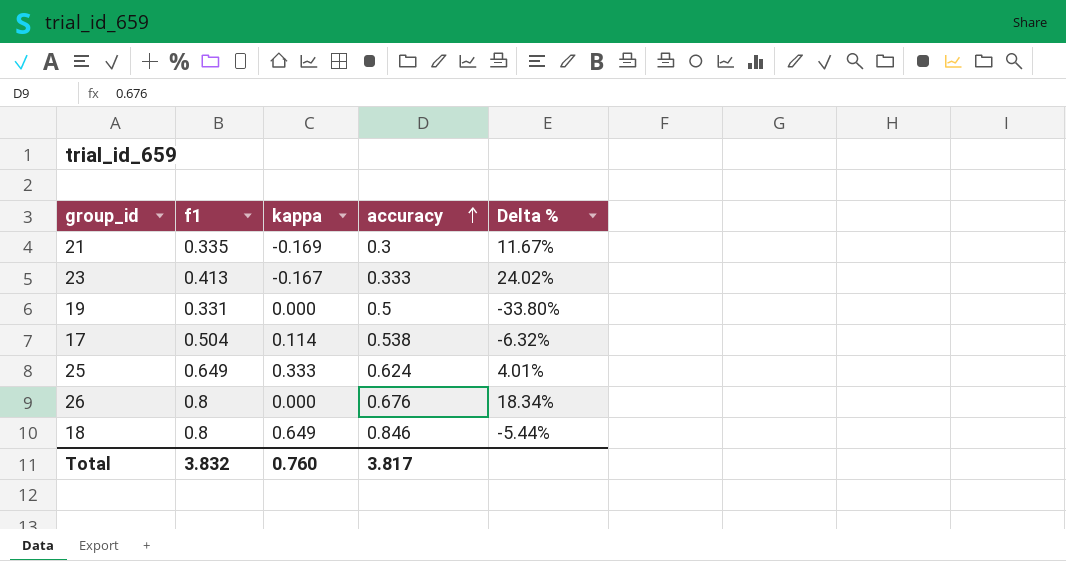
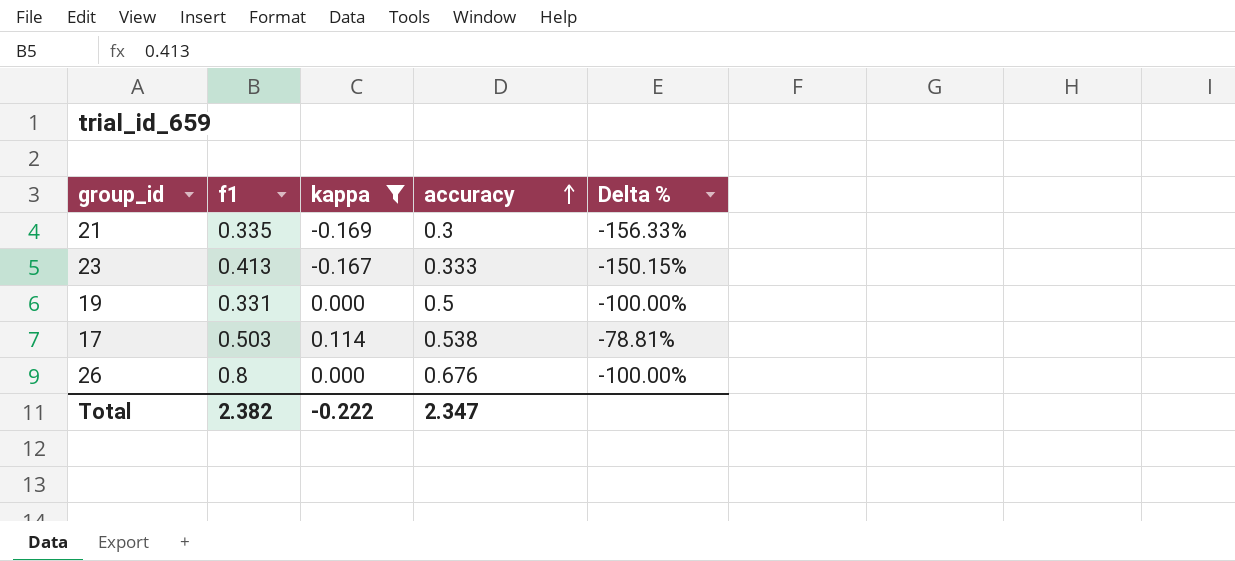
filter: none -> kappa <= 0.114
column Delta % | formula: ([f1] - [accuracy]) / [accuracy] -> ([kappa] - [accuracy]) / [accuracy]
17 | f1: 0.504 -> 0.503
Total | f1: 3.832 -> 2.382
Total | kappa: 0.760 -> -0.222
Total | accuracy: 3.817 -> 2.347

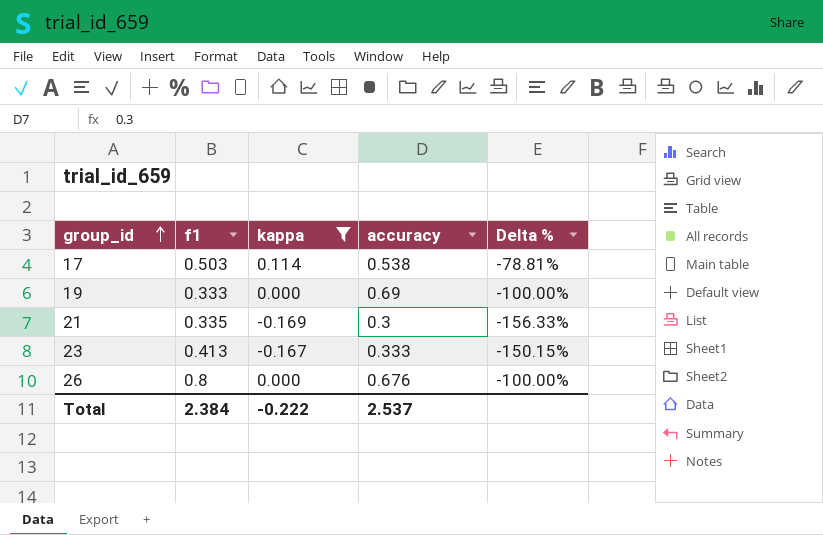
row order: accuracy ascending -> group_id ascending
19 | f1: 0.331 -> 0.333
19 | accuracy: 0.5 -> 0.69
Total | f1: 2.382 -> 2.384
Total | accuracy: 2.347 -> 2.537

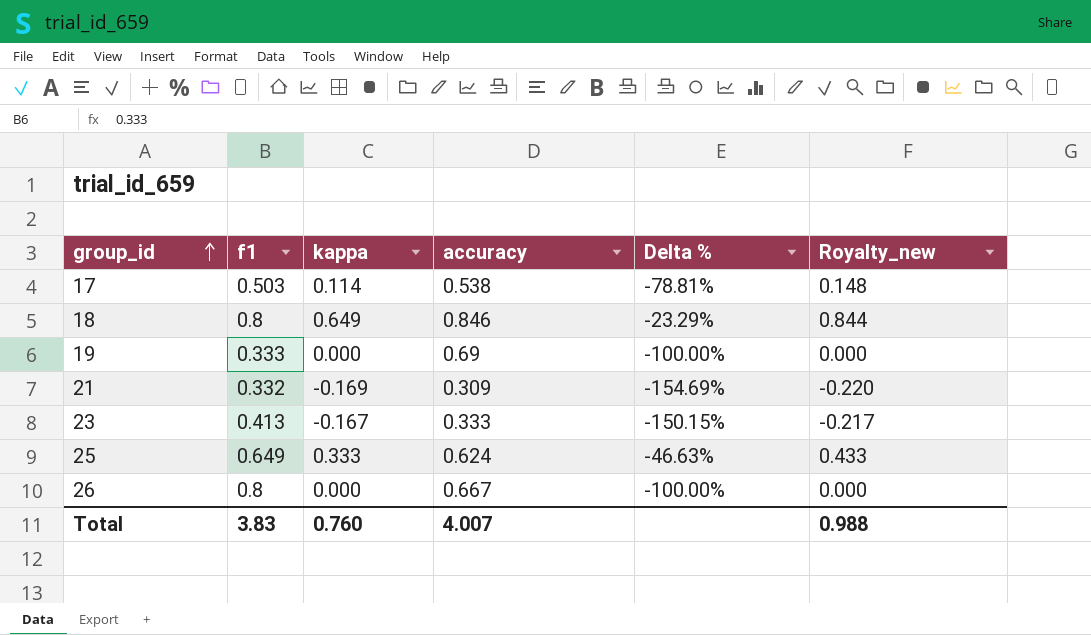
filter: kappa <= 0.114 -> none
column Royalty_new | formula: none -> [kappa] * 1.3
21 | f1: 0.335 -> 0.332
21 | accuracy: 0.3 -> 0.309
21 | Delta %: -156.33% -> -154.69%
26 | accuracy: 0.676 -> 0.667
Total | f1: 2.384 -> 3.83
Total | kappa: -0.222 -> 0.760
Total | accuracy: 2.537 -> 4.007

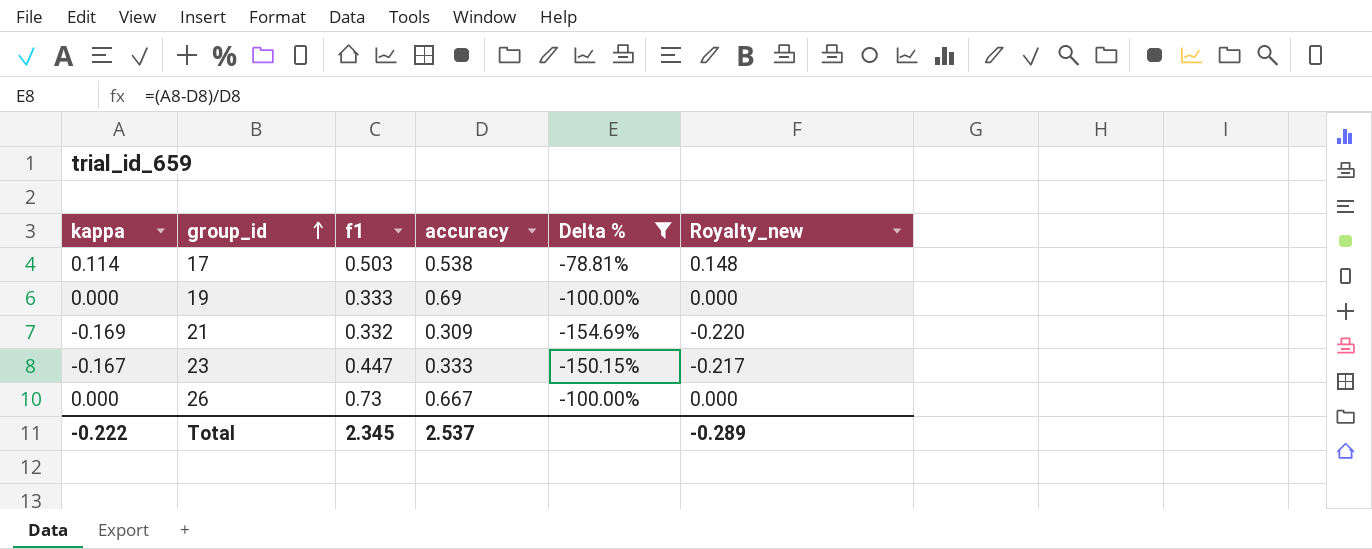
filter: none -> Delta % <= -78.81%
column kappa | position: 3 -> 1
23 | f1: 0.413 -> 0.447
26 | f1: 0.8 -> 0.73
Total | kappa: 0.760 -> -0.222
Total | f1: 3.83 -> 2.345
Total | accuracy: 4.007 -> 2.537
Total | Royalty_new: 0.988 -> -0.289

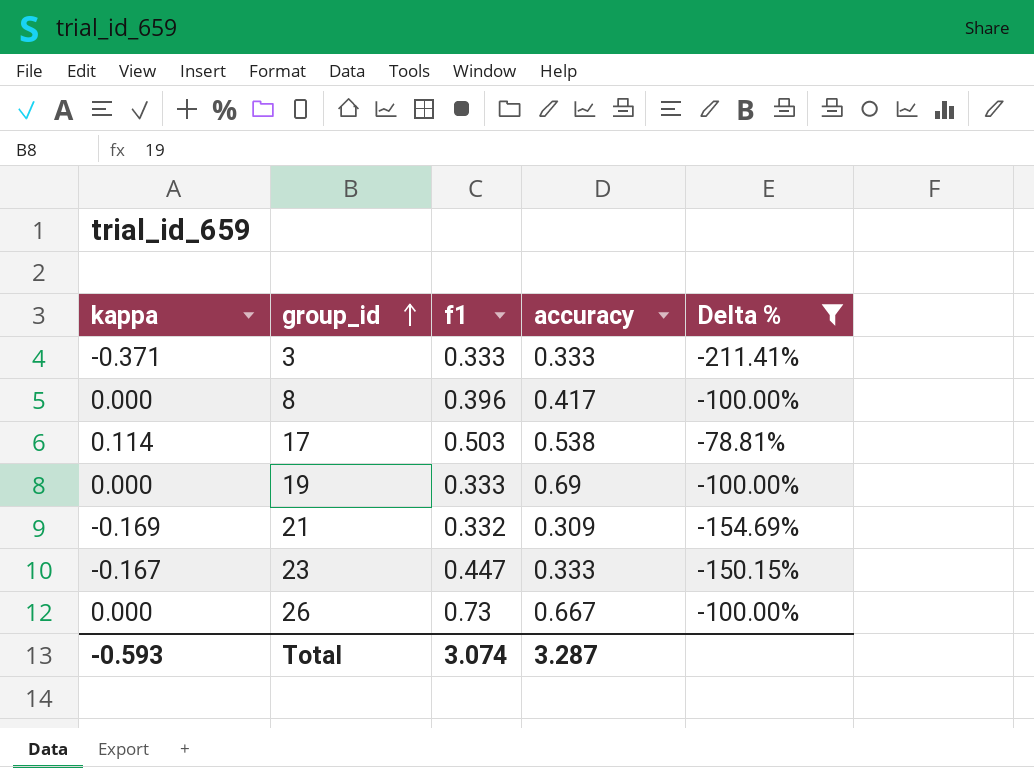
column Royalty_new | formula: [kappa] * 1.3 -> none
row 3: none -> -0.371 | 0.333 | 0.333 | -211.41%
row 8: none -> 0.000 | 0.396 | 0.417 | -100.00%
Total | kappa: -0.222 -> -0.593
Total | f1: 2.345 -> 3.074
Total | accuracy: 2.537 -> 3.287

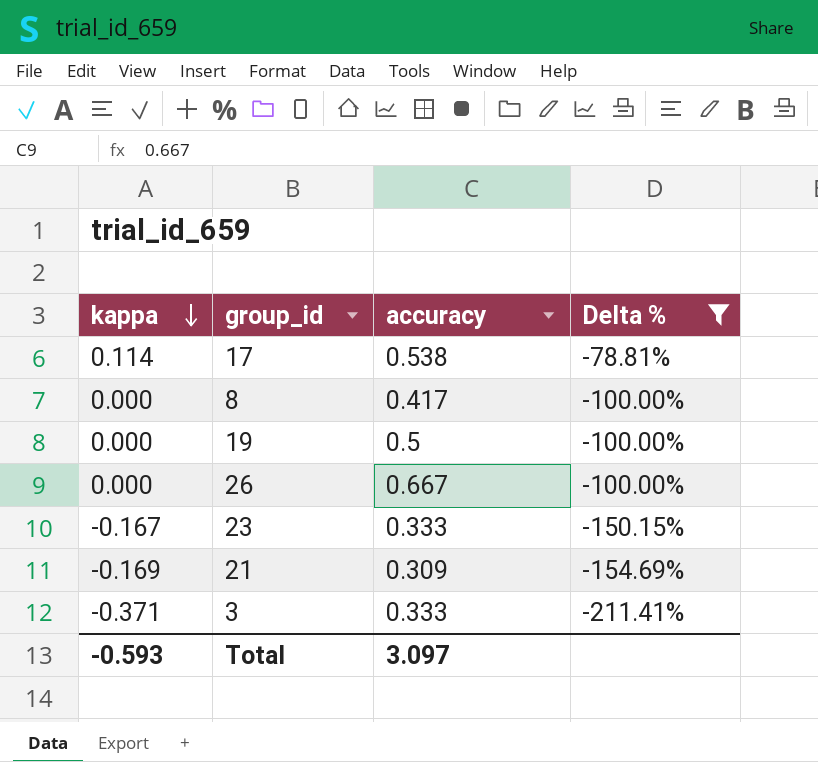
row order: group_id ascending -> kappa descending
column f1 | position: 3 -> none
19 | accuracy: 0.69 -> 0.5
Total | accuracy: 3.287 -> 3.097

